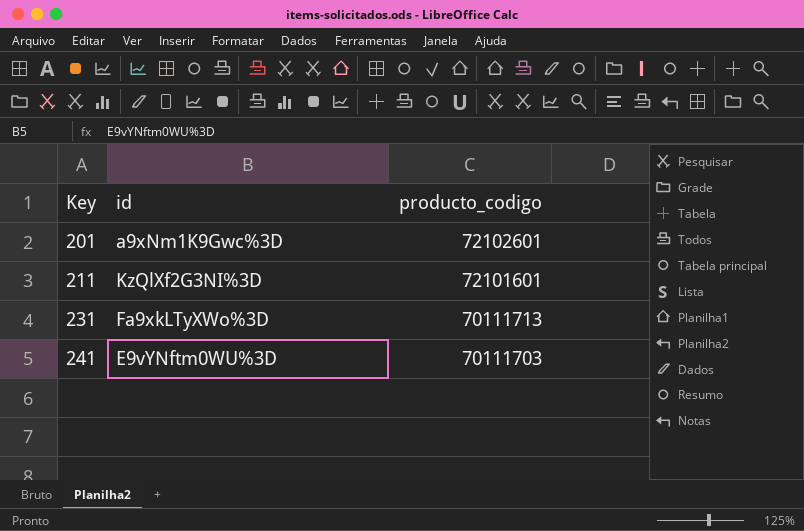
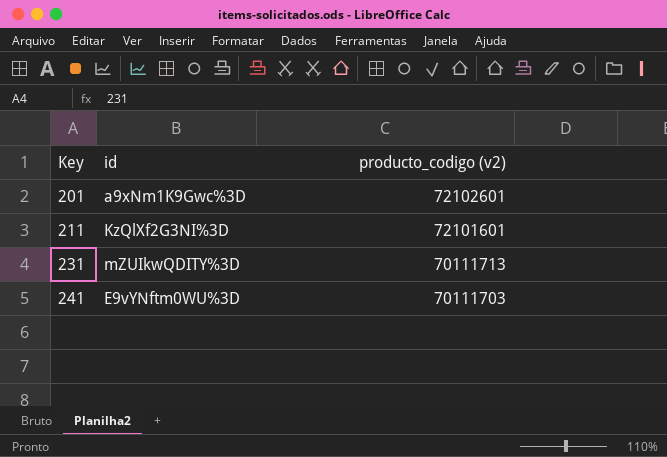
column name: producto_codigo -> producto_codigo (v2)
231 | id: Fa9xkLTyXWo%3D -> mZUIkwQDITY%3D

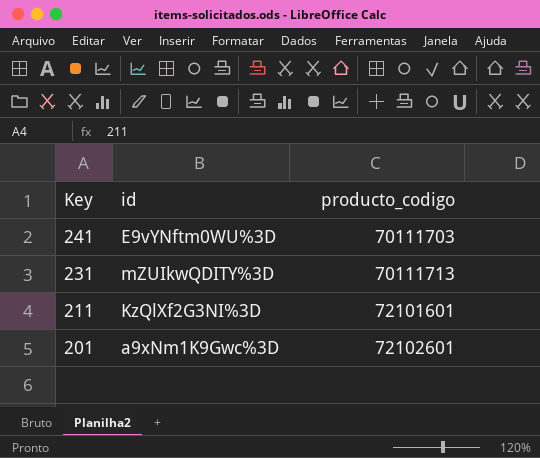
row order: Key ascending -> Key descending
column name: producto_codigo (v2) -> producto_codigo

